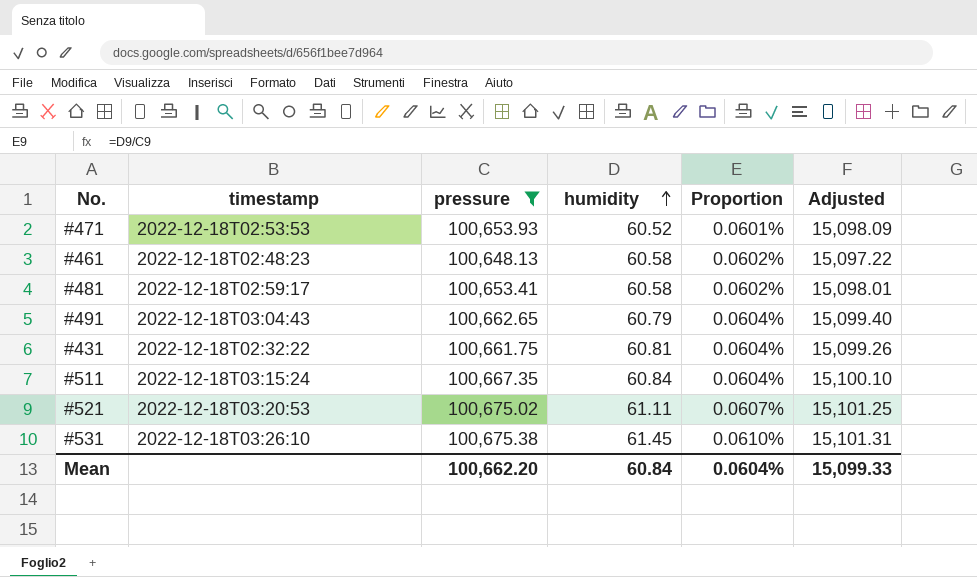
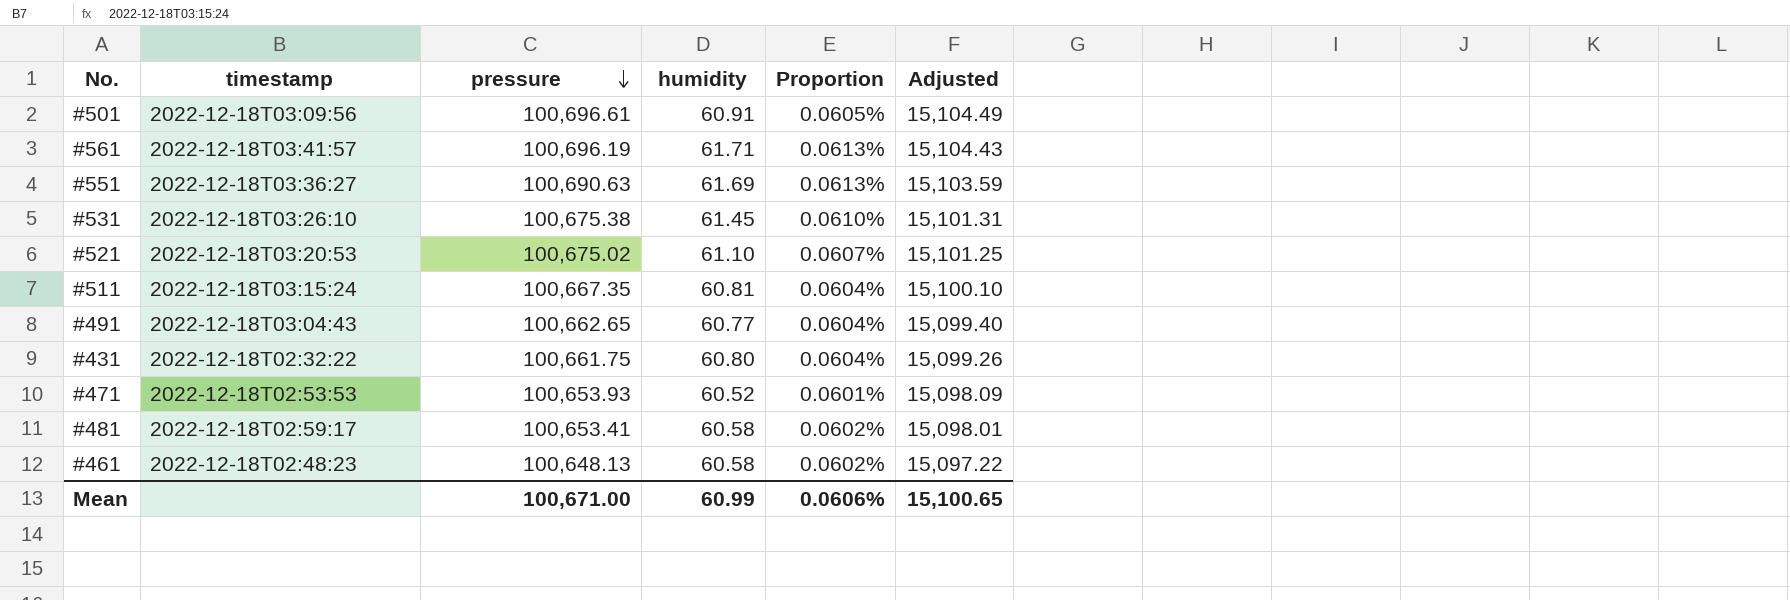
filter: pressure <= 100,675.38 -> none
row order: humidity ascending -> pressure descending
#521 | humidity: 61.11 -> 61.10
#511 | humidity: 60.84 -> 60.81
#491 | humidity: 60.79 -> 60.77
#431 | humidity: 60.81 -> 60.80
Mean | pressure: 100,662.20 -> 100,671.00
Mean | humidity: 60.84 -> 60.99
Mean | Proportion: 0.0604% -> 0.0606%
Mean | Adjusted: 15,099.33 -> 15,100.65

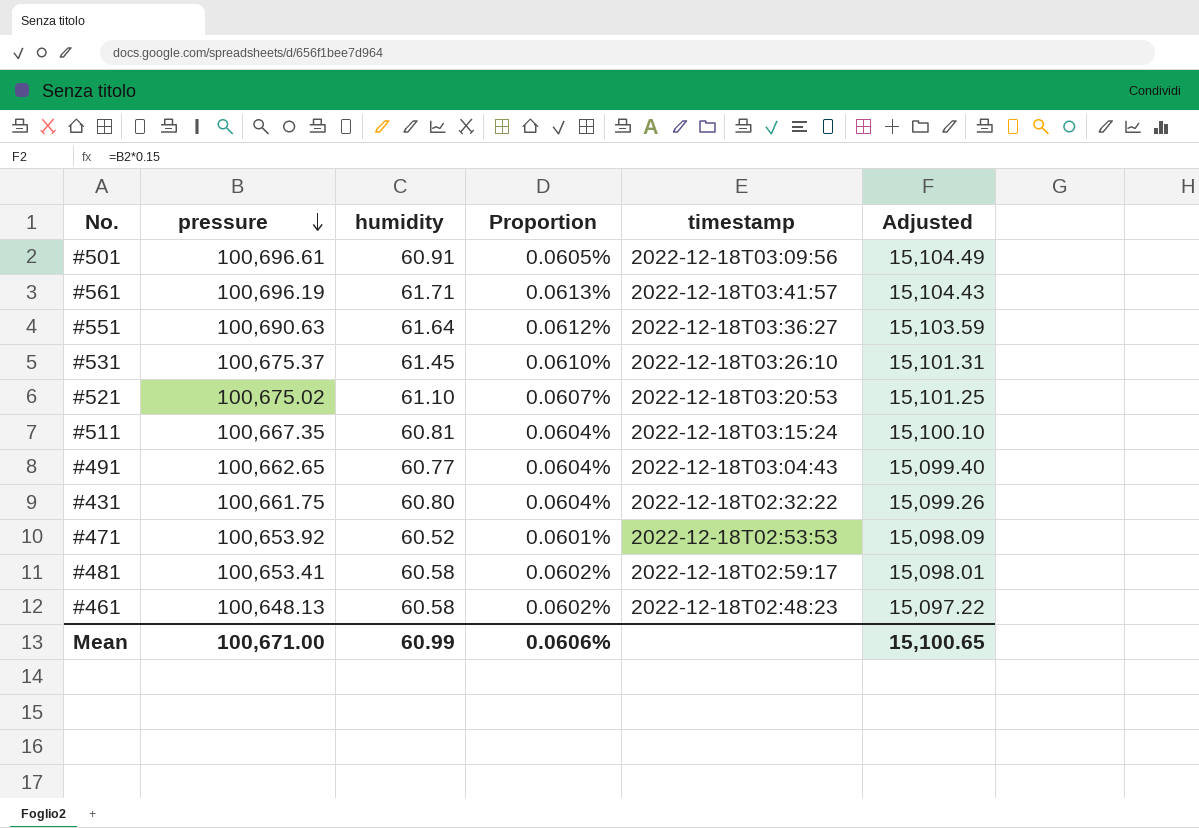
column timestamp | position: 2 -> 5
#551 | humidity: 61.69 -> 61.64
#551 | Proportion: 0.0613% -> 0.0612%
#531 | pressure: 100,675.38 -> 100,675.37
#471 | pressure: 100,653.93 -> 100,653.92

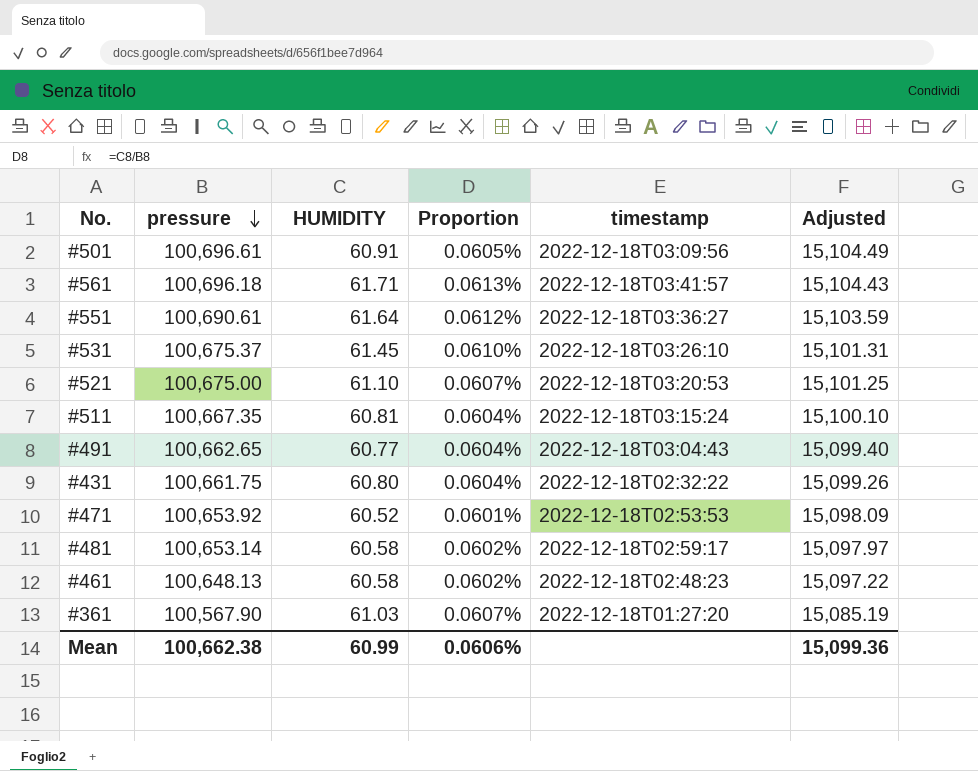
column name: humidity -> HUMIDITY
#561 | pressure: 100,696.19 -> 100,696.18
#551 | pressure: 100,690.63 -> 100,690.61
#521 | pressure: 100,675.02 -> 100,675.00
#481 | pressure: 100,653.41 -> 100,653.14
#481 | Adjusted: 15,098.01 -> 15,097.97
row #361: none -> 100,567.90 | 61.03 | 0.0607% | 2022-12-18T01:27:20 | 15,085.19
Mean | pressure: 100,671.00 -> 100,662.38
Mean | Adjusted: 15,100.65 -> 15,099.36

